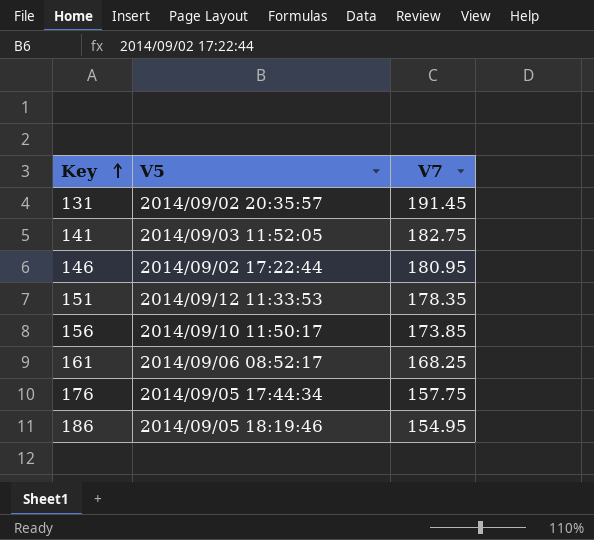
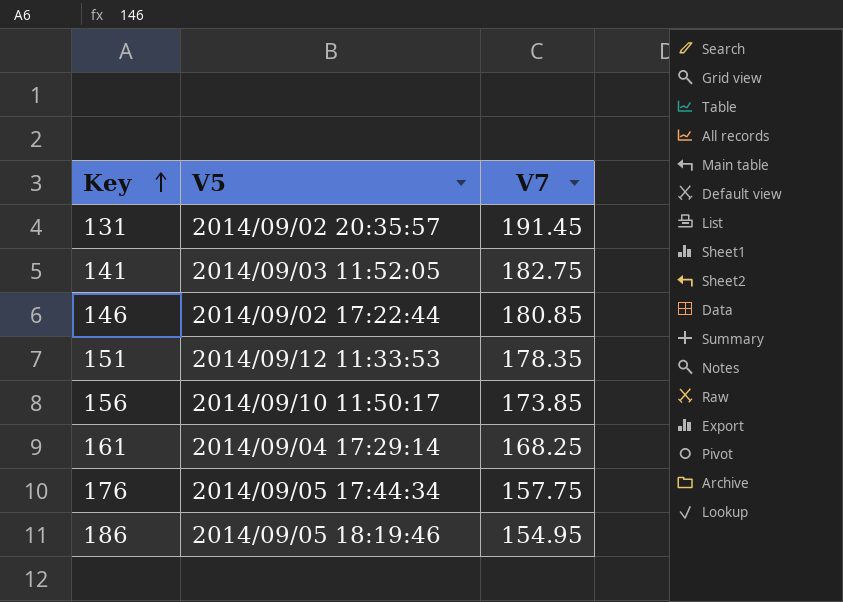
146 | V7: 180.95 -> 180.85
161 | V5: 2014/09/06 08:52:17 -> 2014/09/04 17:29:14

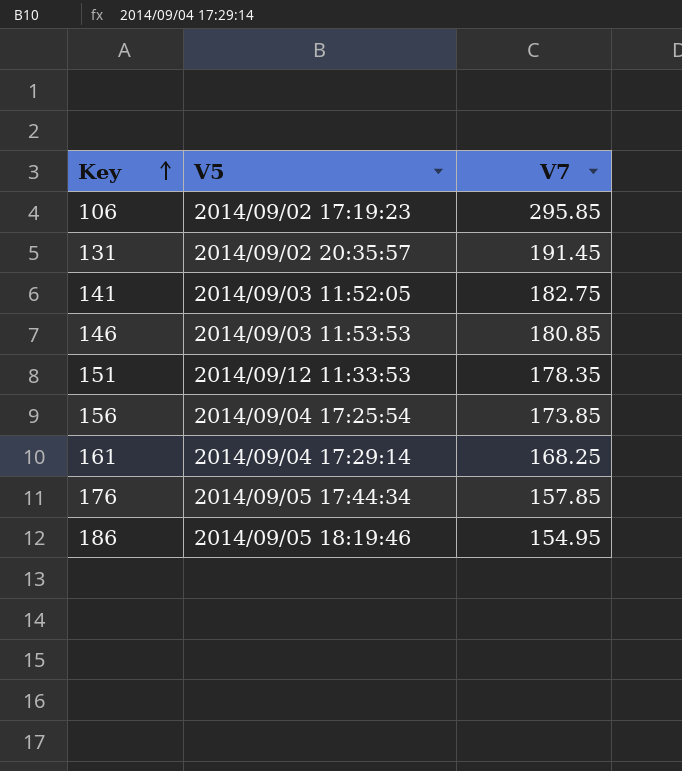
row 106: none -> 2014/09/02 17:19:23 | 295.85
146 | V5: 2014/09/02 17:22:44 -> 2014/09/03 11:53:53
156 | V5: 2014/09/10 11:50:17 -> 2014/09/04 17:25:54
176 | V7: 157.75 -> 157.85

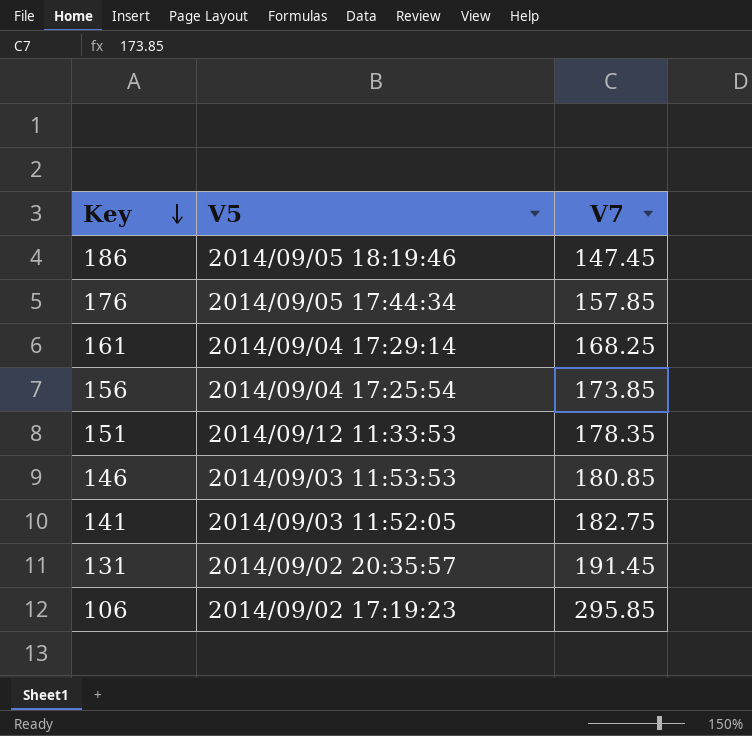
row order: Key ascending -> Key descending
186 | V7: 154.95 -> 147.45

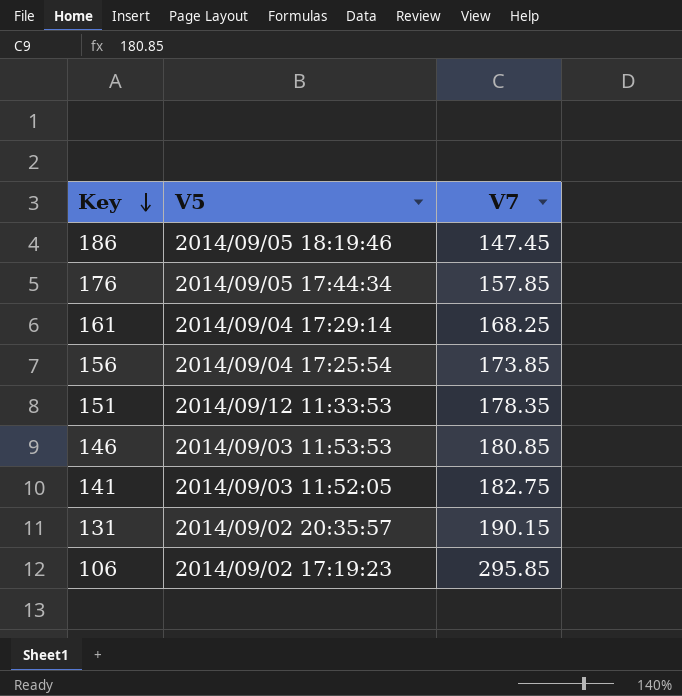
131 | V7: 191.45 -> 190.15

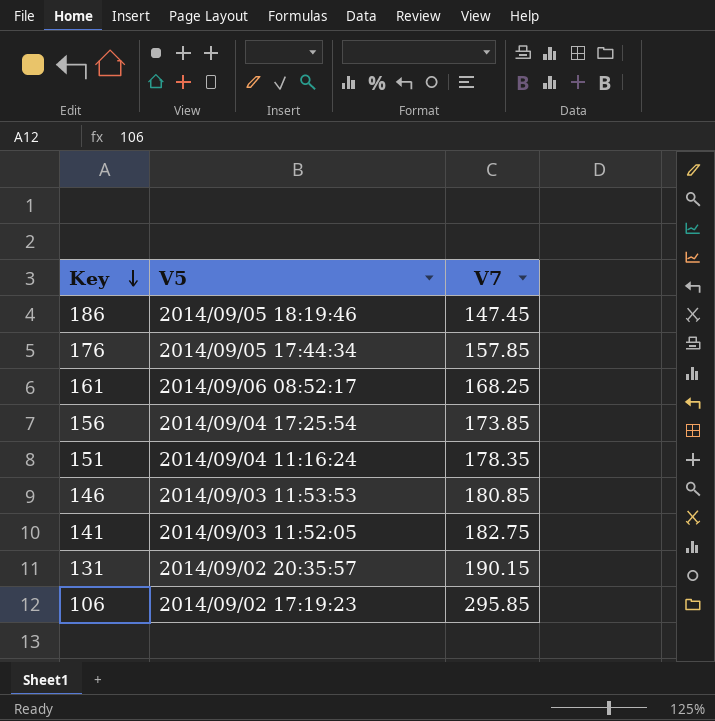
161 | V5: 2014/09/04 17:29:14 -> 2014/09/06 08:52:17
151 | V5: 2014/09/12 11:33:53 -> 2014/09/04 11:16:24

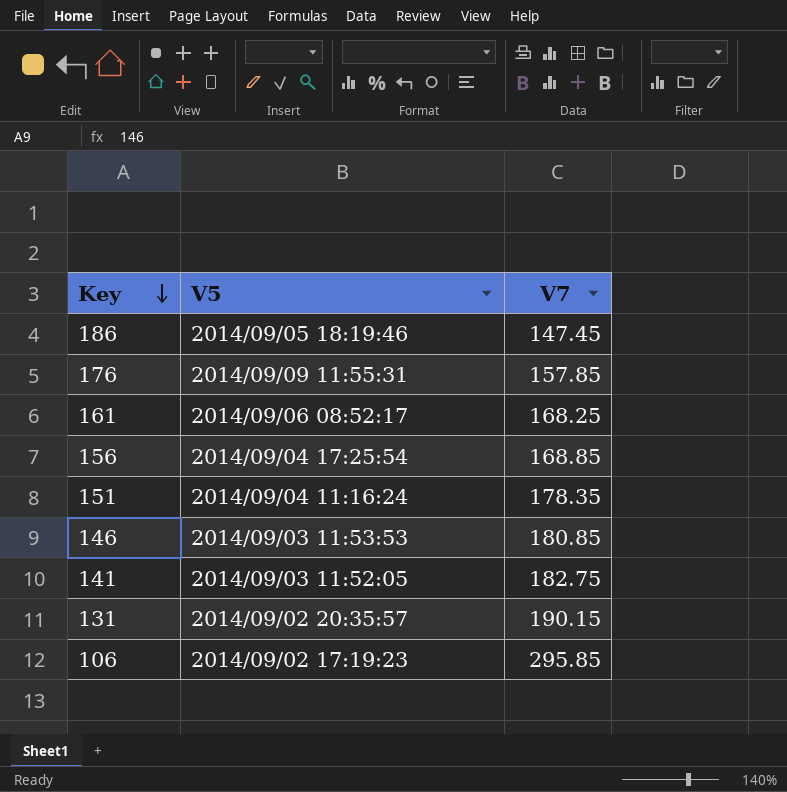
176 | V5: 2014/09/05 17:44:34 -> 2014/09/09 11:55:31
156 | V7: 173.85 -> 168.85

